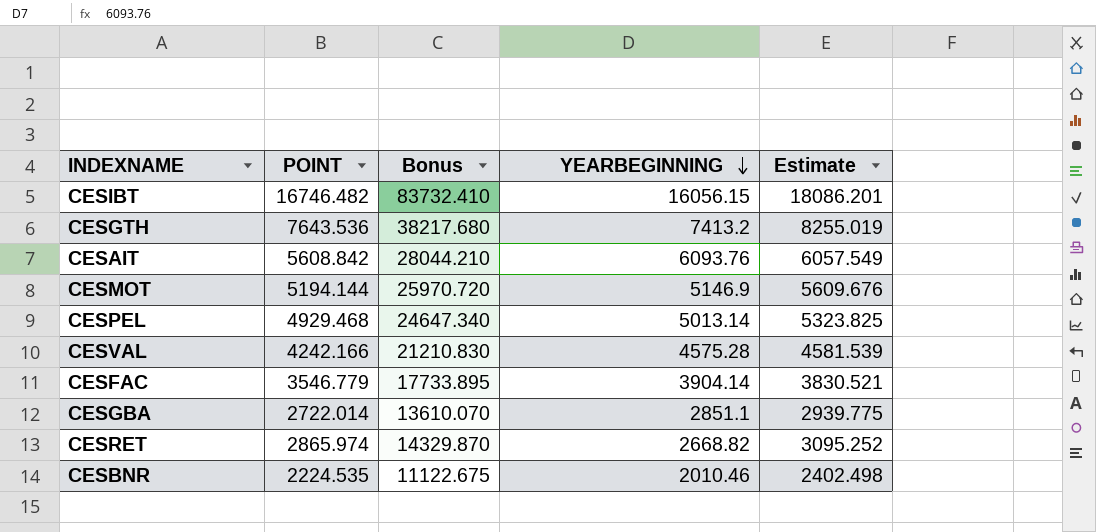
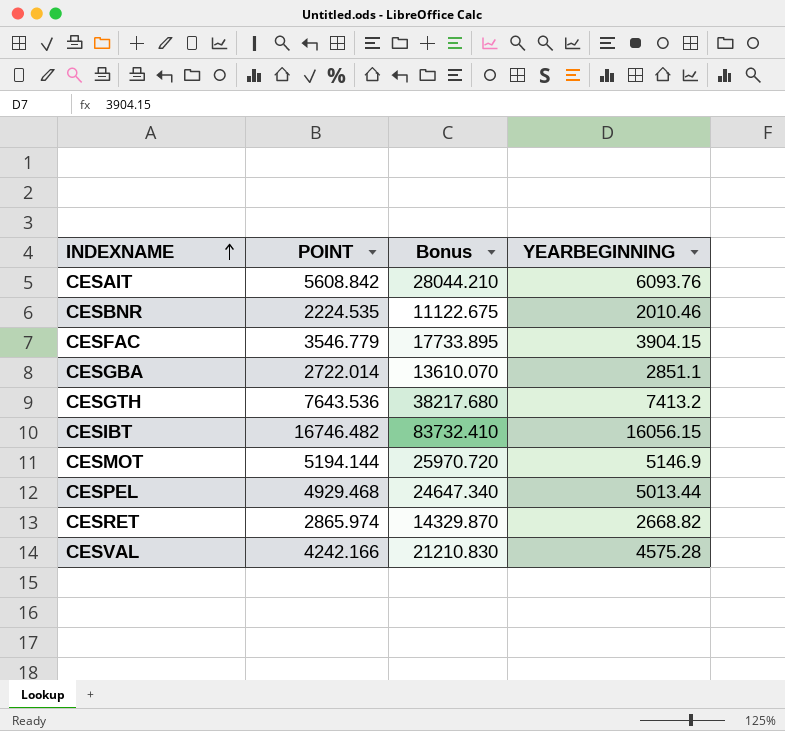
row order: YEARBEGINNING descending -> INDEXNAME ascending
column Estimate | formula: [POINT] * 1.08 -> none
CESFAC | YEARBEGINNING: 3904.14 -> 3904.15
CESPEL | YEARBEGINNING: 5013.14 -> 5013.44

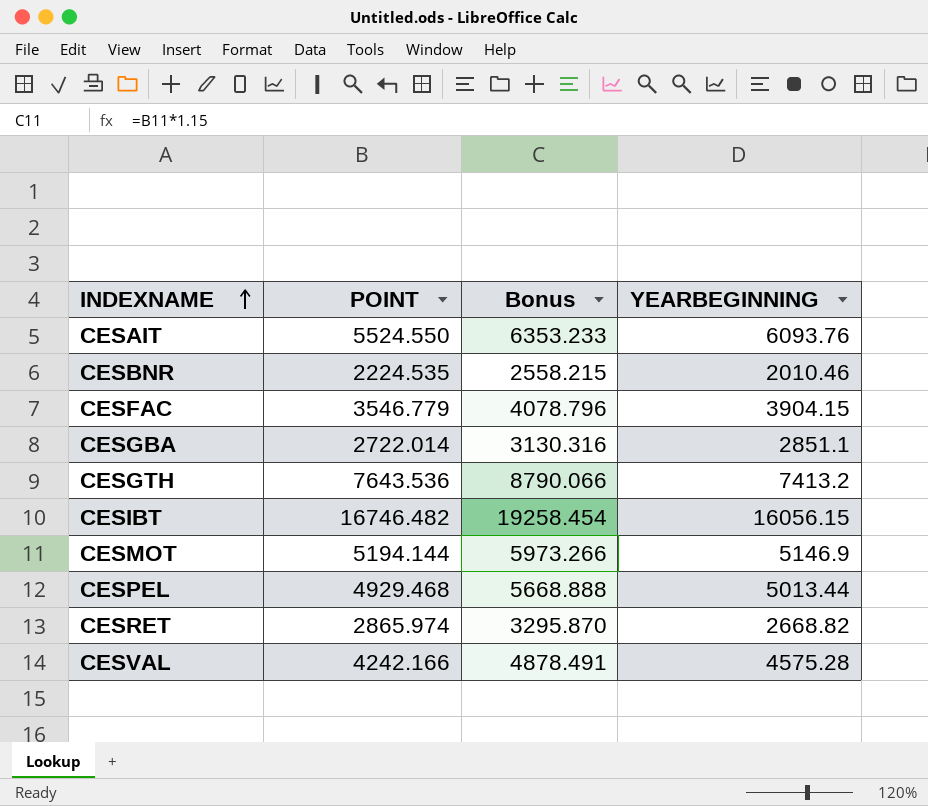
column Bonus | formula: [POINT] * 5 -> [POINT] * 1.15
CESAIT | POINT: 5608.842 -> 5524.550

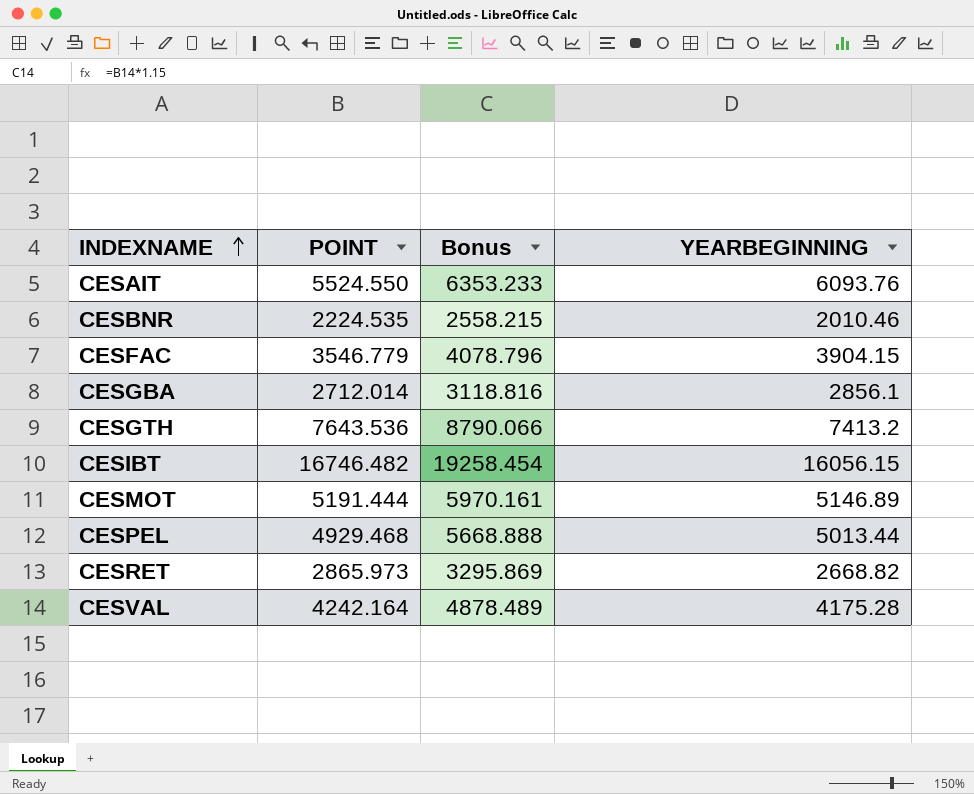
CESGBA | POINT: 2722.014 -> 2712.014
CESGBA | Bonus: 3130.316 -> 3118.816
CESGBA | YEARBEGINNING: 2851.1 -> 2856.1
CESMOT | POINT: 5194.144 -> 5191.444
CESMOT | Bonus: 5973.266 -> 5970.161
CESMOT | YEARBEGINNING: 5146.9 -> 5146.89
CESRET | POINT: 2865.974 -> 2865.973
CESRET | Bonus: 3295.870 -> 3295.869
CESVAL | POINT: 4242.166 -> 4242.164
CESVAL | Bonus: 4878.491 -> 4878.489
CESVAL | YEARBEGINNING: 4575.28 -> 4175.28

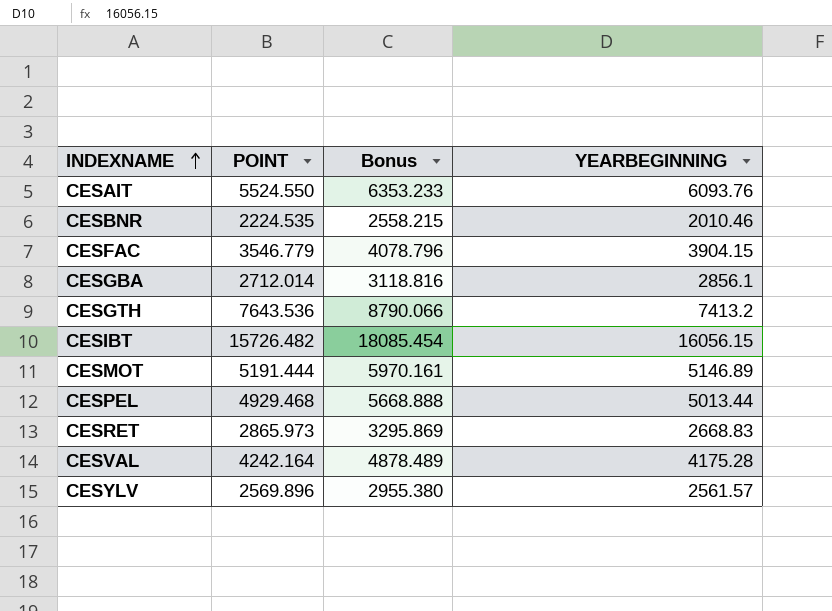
CESIBT | POINT: 16746.482 -> 15726.482
CESIBT | Bonus: 19258.454 -> 18085.454
CESRET | YEARBEGINNING: 2668.82 -> 2668.83
row CESYLV: none -> 2569.896 | 2955.380 | 2561.57

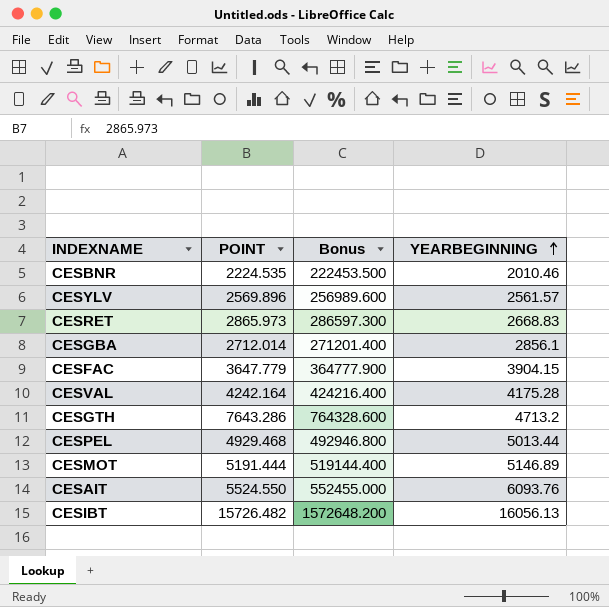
row order: INDEXNAME ascending -> YEARBEGINNING ascending
column Bonus | formula: [POINT] * 1.15 -> [POINT] * 100
CESFAC | POINT: 3546.779 -> 3647.779
CESGTH | POINT: 7643.536 -> 7643.286
CESGTH | YEARBEGINNING: 7413.2 -> 4713.2
CESIBT | YEARBEGINNING: 16056.15 -> 16056.13

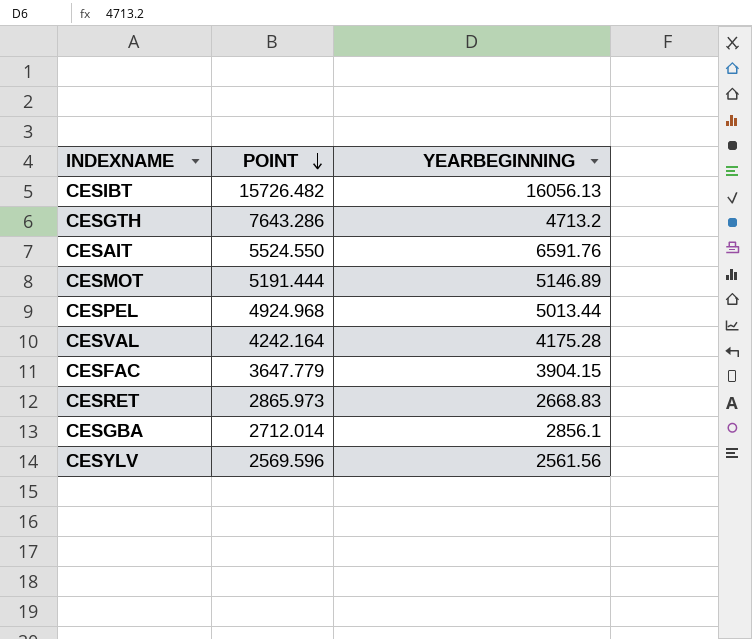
row order: YEARBEGINNING ascending -> POINT descending
column Bonus | formula: [POINT] * 100 -> none
row CESBNR: 2224.535 | 222453.500 | 2010.46 -> none
CESAIT | YEARBEGINNING: 6093.76 -> 6591.76
CESPEL | POINT: 4929.468 -> 4924.968
CESYLV | POINT: 2569.896 -> 2569.596
CESYLV | YEARBEGINNING: 2561.57 -> 2561.56

